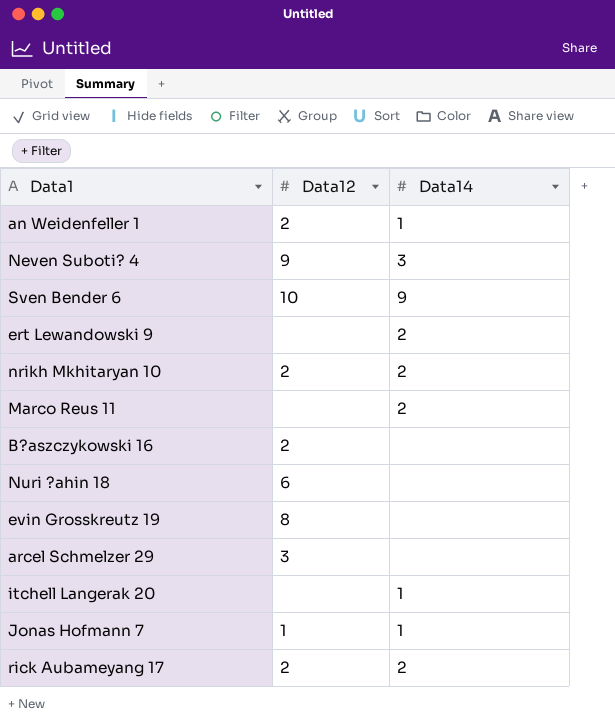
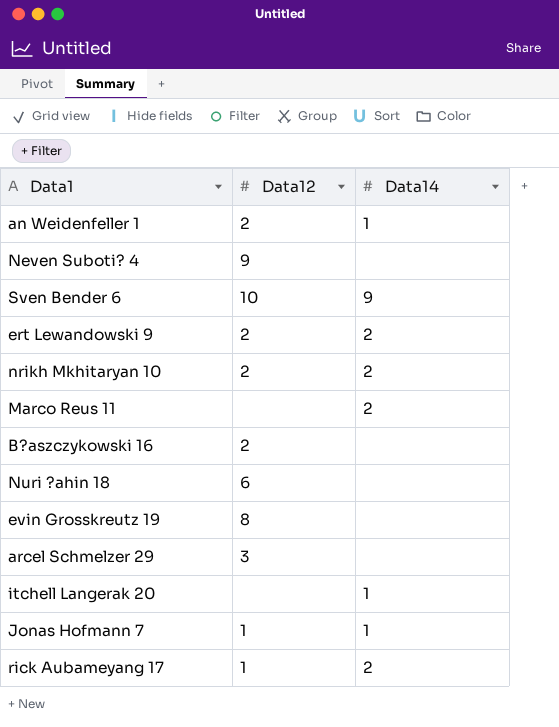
Neven Suboti? 4 | Data14: 3 -> none
ert Lewandowski 9 | Data12: none -> 2
rick Aubameyang 17 | Data12: 2 -> 1

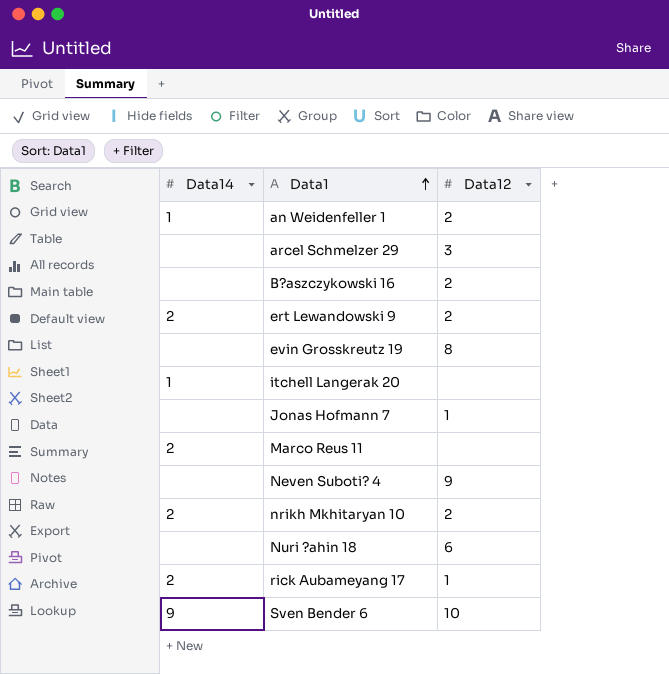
row order: none -> Data1 ascending
column Data14 | position: 3 -> 1
Jonas Hofmann 7 | Data14: 1 -> none

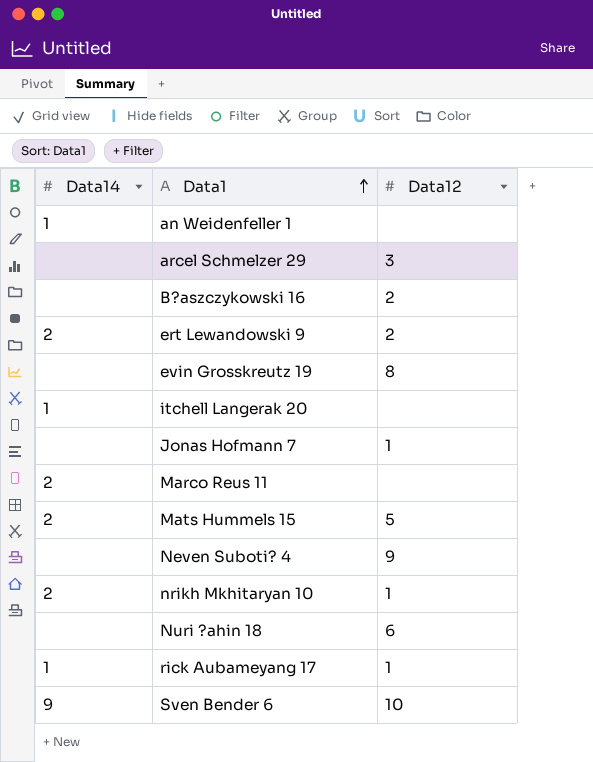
an Weidenfeller 1 | Data12: 2 -> none
row Mats Hummels 15: none -> 2 | 5
nrikh Mkhitaryan 10 | Data12: 2 -> 1
rick Aubameyang 17 | Data14: 2 -> 1

